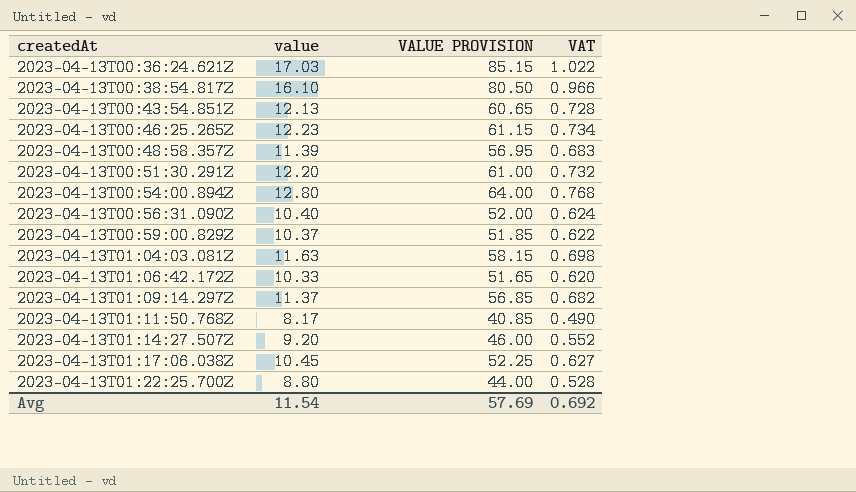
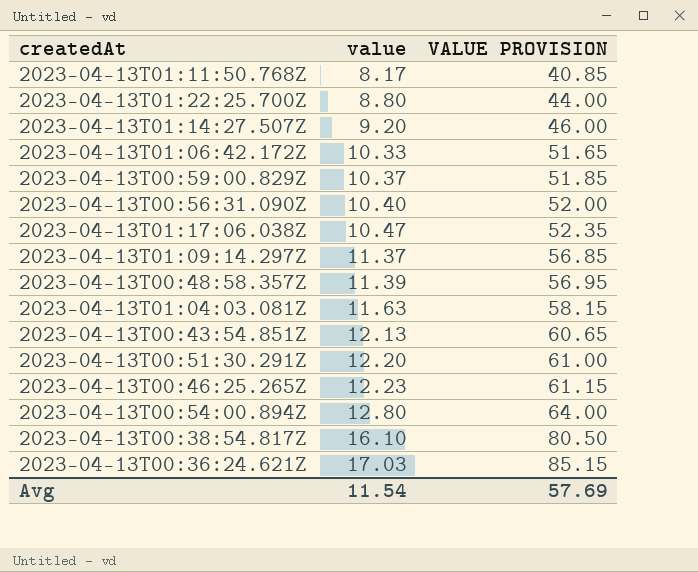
row order: createdAt ascending -> value ascending
column VAT | formula: [value] * 0.06 -> none
2023-04-13T01:17:06.038Z | value: 10.45 -> 10.47
2023-04-13T01:17:06.038Z | VALUE PROVISION: 52.25 -> 52.35

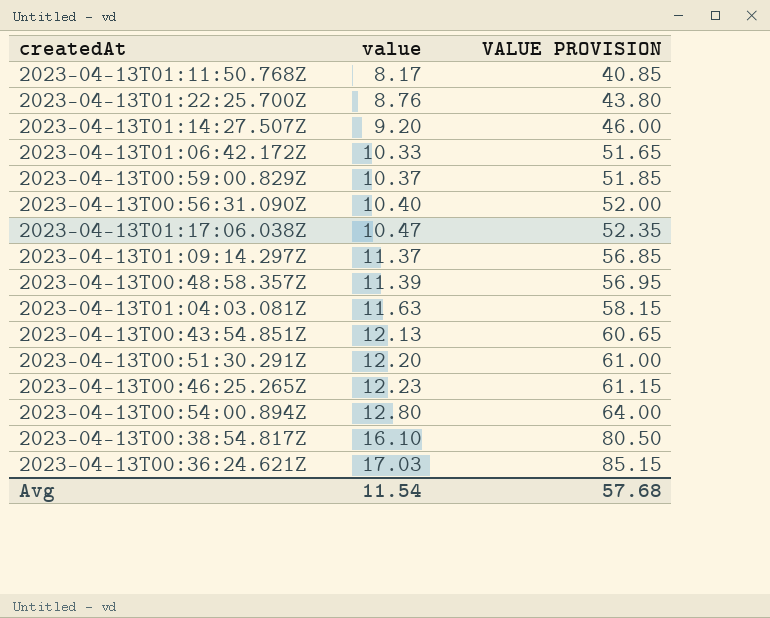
2023-04-13T01:22:25.700Z | value: 8.80 -> 8.76
2023-04-13T01:22:25.700Z | VALUE PROVISION: 44.00 -> 43.80
Avg | VALUE PROVISION: 57.69 -> 57.68

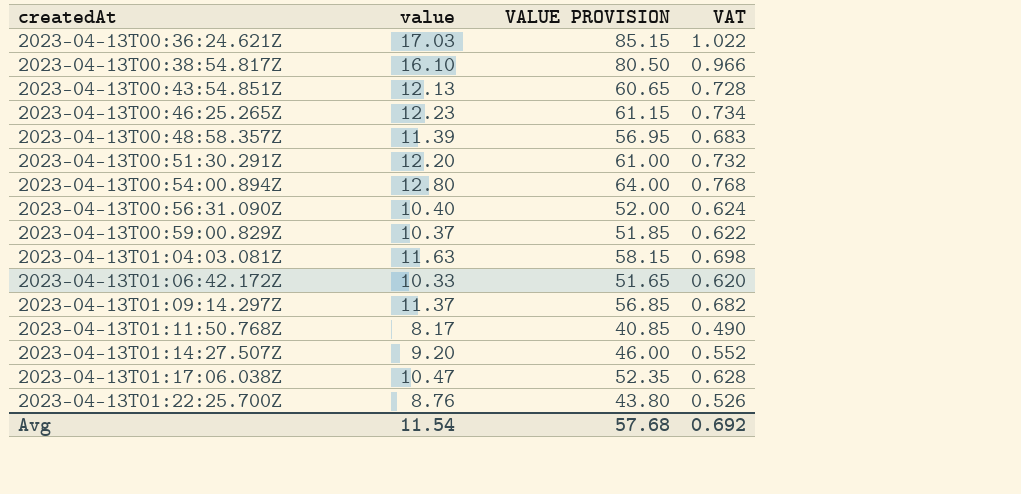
row order: value ascending -> createdAt ascending
column VAT | formula: none -> [value] * 0.06

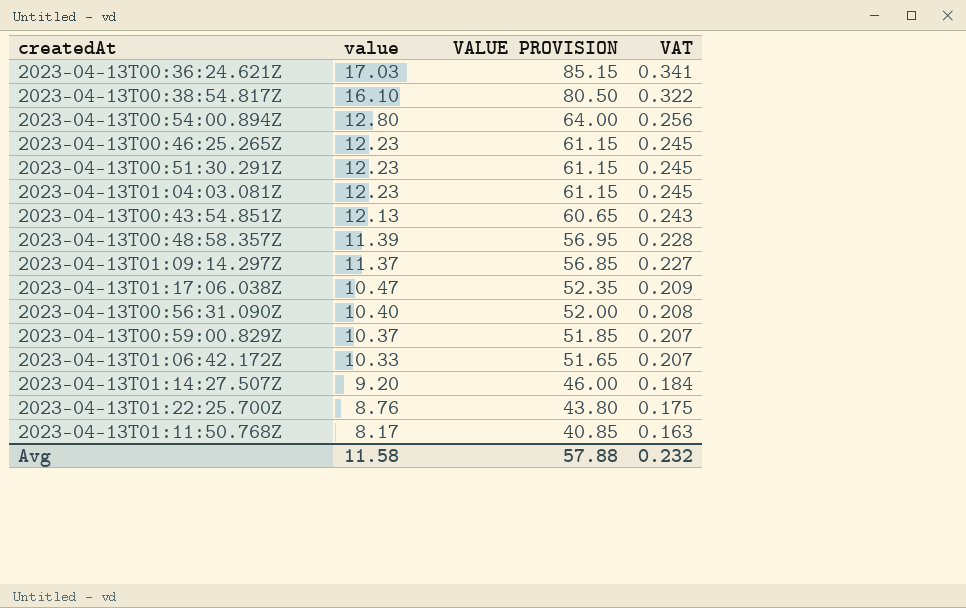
row order: createdAt ascending -> value descending
column VAT | formula: [value] * 0.06 -> [value] * 0.02
2023-04-13T00:51:30.291Z | value: 12.20 -> 12.23
2023-04-13T00:51:30.291Z | VALUE PROVISION: 61.00 -> 61.15
2023-04-13T01:04:03.081Z | value: 11.63 -> 12.23
2023-04-13T01:04:03.081Z | VALUE PROVISION: 58.15 -> 61.15
Avg | value: 11.54 -> 11.58
Avg | VALUE PROVISION: 57.68 -> 57.88
Avg | VAT: 0.692 -> 0.232

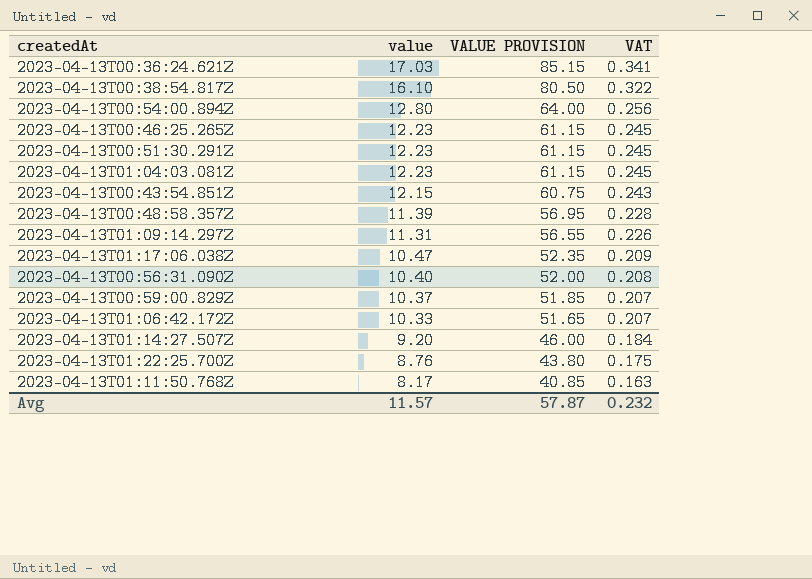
2023-04-13T00:43:54.851Z | value: 12.13 -> 12.15
2023-04-13T00:43:54.851Z | VALUE PROVISION: 60.65 -> 60.75
2023-04-13T01:09:14.297Z | value: 11.37 -> 11.31
2023-04-13T01:09:14.297Z | VALUE PROVISION: 56.85 -> 56.55
2023-04-13T01:09:14.297Z | VAT: 0.227 -> 0.226
Avg | value: 11.58 -> 11.57
Avg | VALUE PROVISION: 57.88 -> 57.87

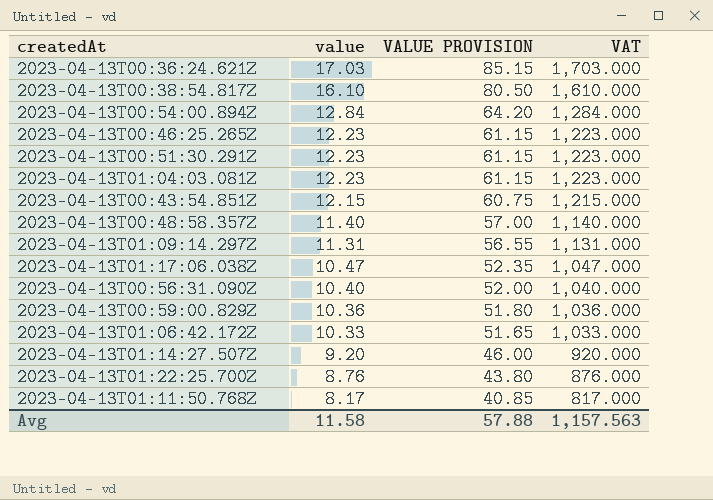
column VAT | formula: [value] * 0.02 -> [value] * 100
2023-04-13T00:54:00.894Z | value: 12.80 -> 12.84
2023-04-13T00:54:00.894Z | VALUE PROVISION: 64.00 -> 64.20
2023-04-13T00:48:58.357Z | value: 11.39 -> 11.40
2023-04-13T00:48:58.357Z | VALUE PROVISION: 56.95 -> 57.00
2023-04-13T00:59:00.829Z | value: 10.37 -> 10.36
2023-04-13T00:59:00.829Z | VALUE PROVISION: 51.85 -> 51.80
Avg | value: 11.57 -> 11.58
Avg | VALUE PROVISION: 57.87 -> 57.88
Avg | VAT: 0.232 -> 1,157.563

